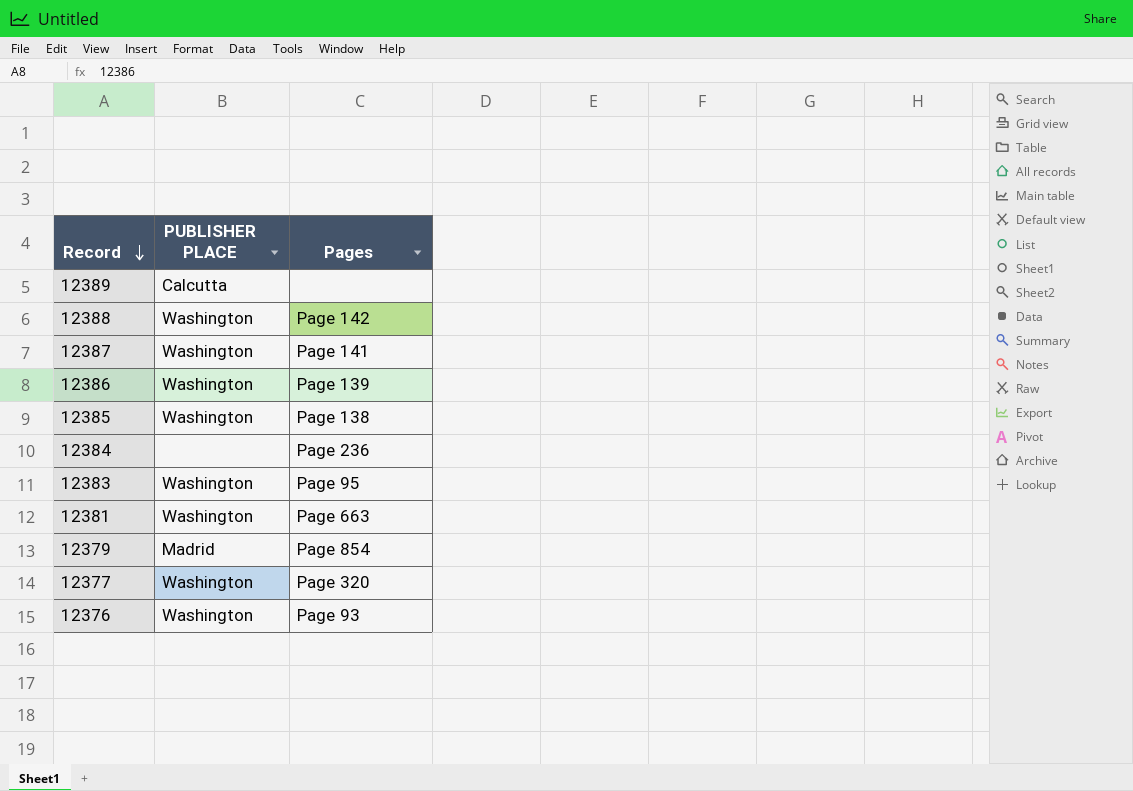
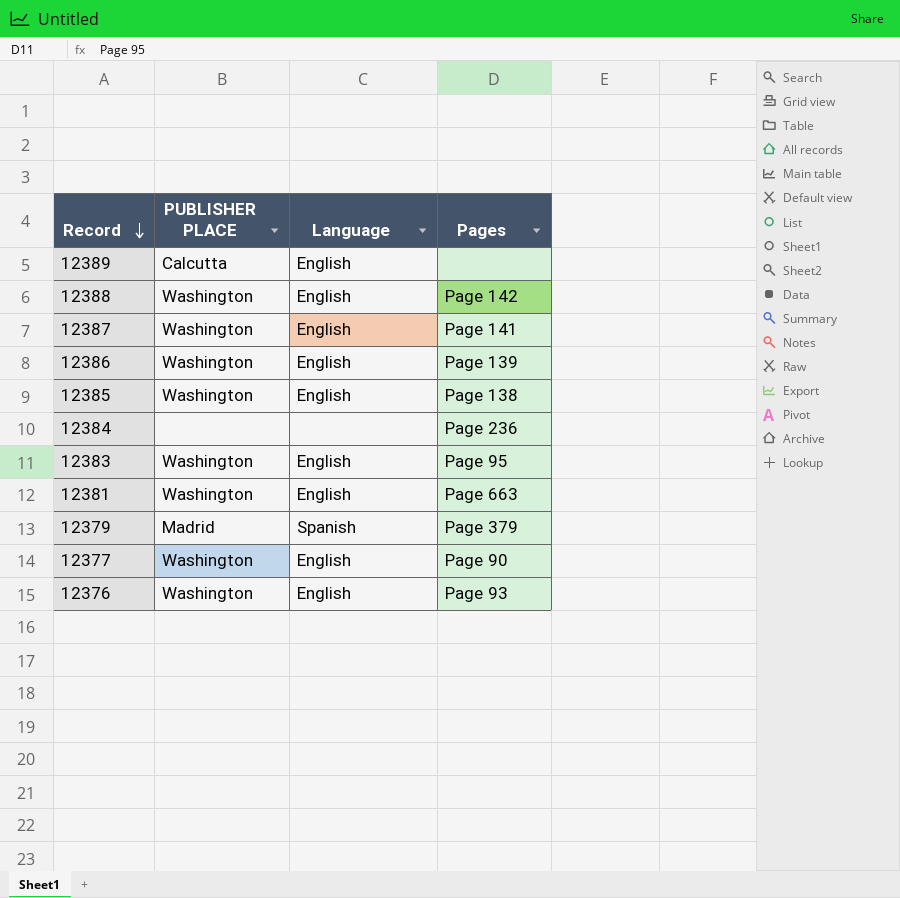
column Language | position: none -> 3
12379 | Pages: Page 854 -> Page 379
12377 | Pages: Page 320 -> Page 90

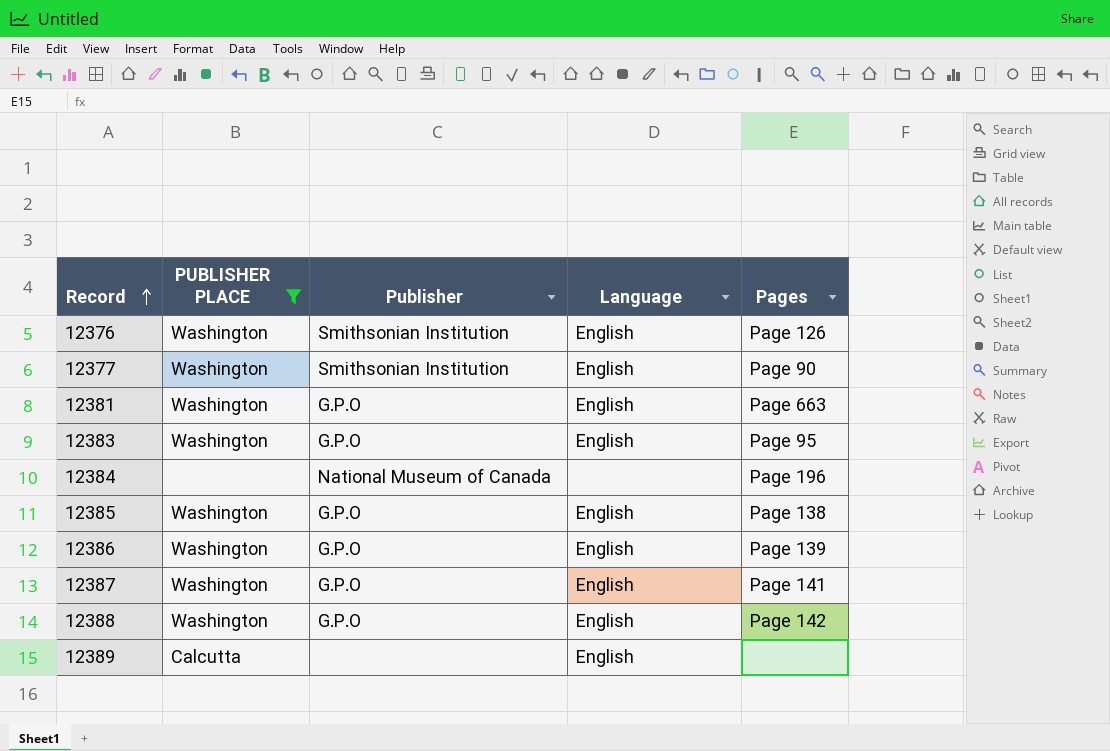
filter: none -> PUBLISHER PLACE != Madrid
row order: Record descending -> Record ascending
column Publisher | position: none -> 3
12376 | Pages: Page 93 -> Page 126
12384 | Pages: Page 236 -> Page 196

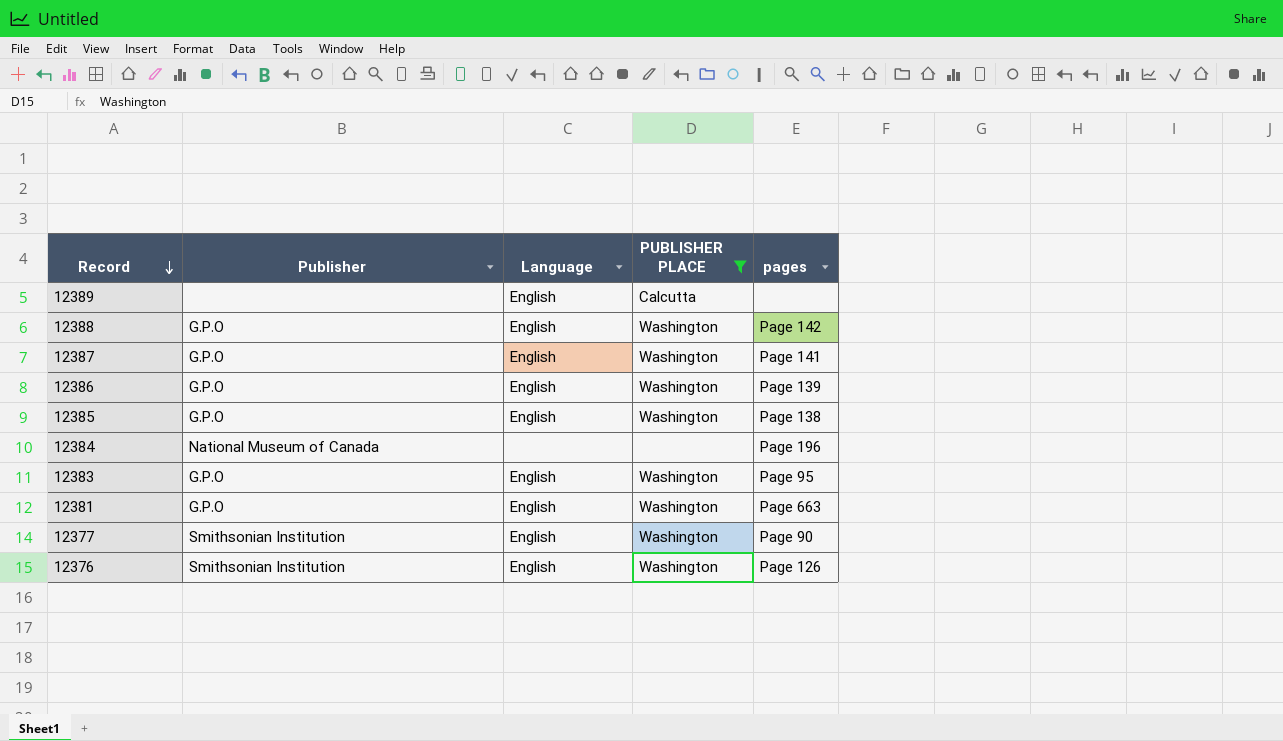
row order: Record ascending -> Record descending
column PUBLISHER PLACE | position: 2 -> 4
column name: Pages -> pages

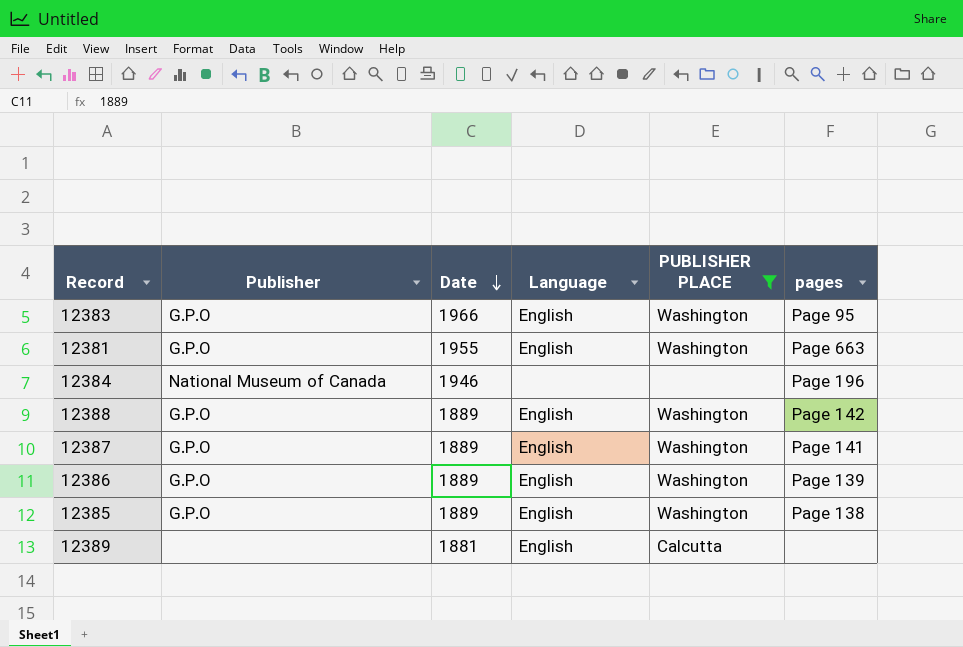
row order: Record descending -> Date descending
column Date | position: none -> 3
row 12377: Smithsonian Institution | English | Washington | Page 90 -> none
row 12376: Smithsonian Institution | English | Washington | Page 126 -> none

